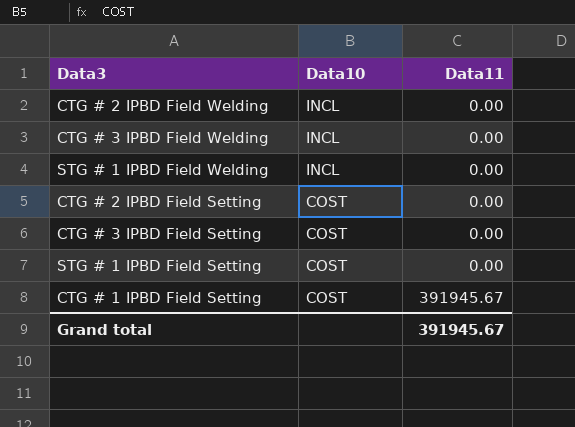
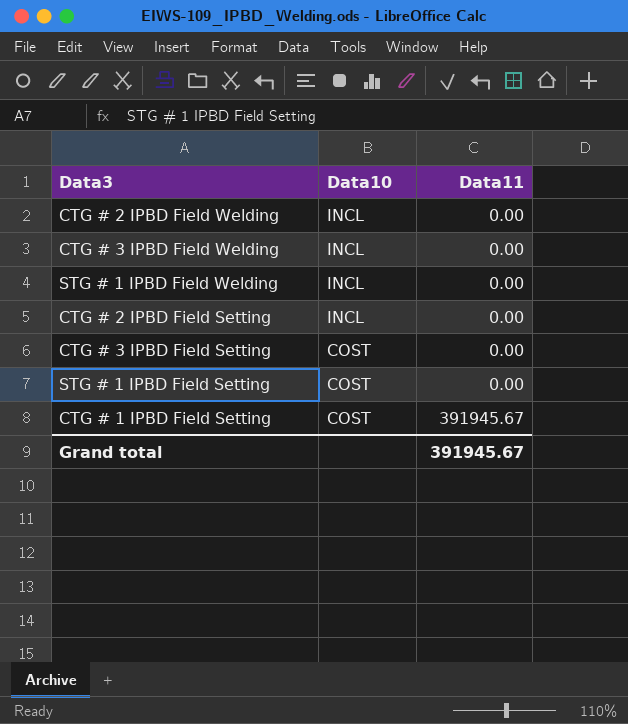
CTG # 2 IPBD Field Setting | Data10: COST -> INCL

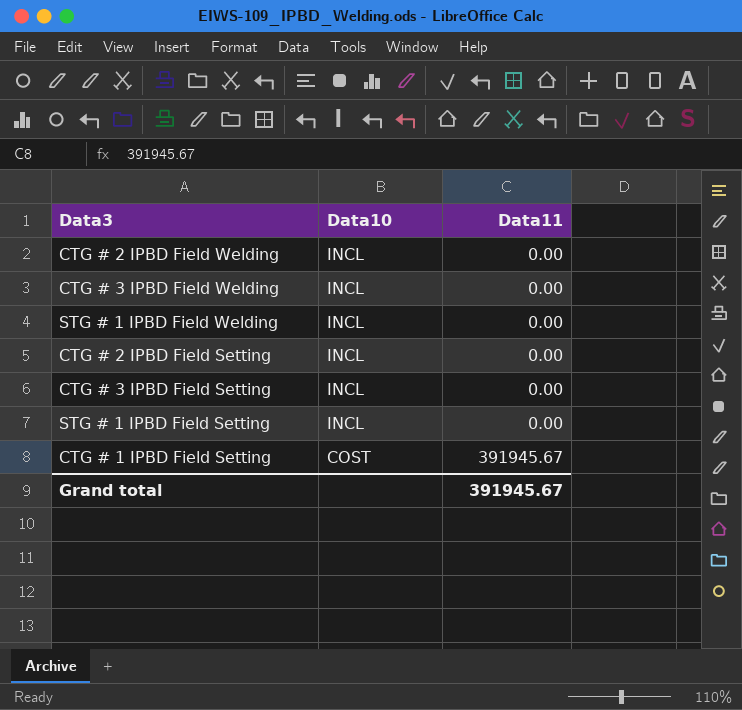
CTG # 3 IPBD Field Setting | Data10: COST -> INCL
STG # 1 IPBD Field Setting | Data10: COST -> INCL

